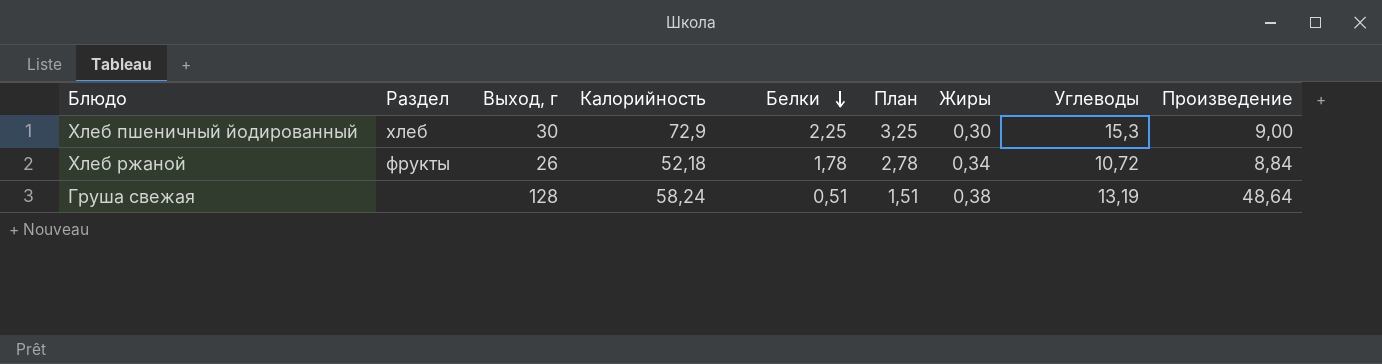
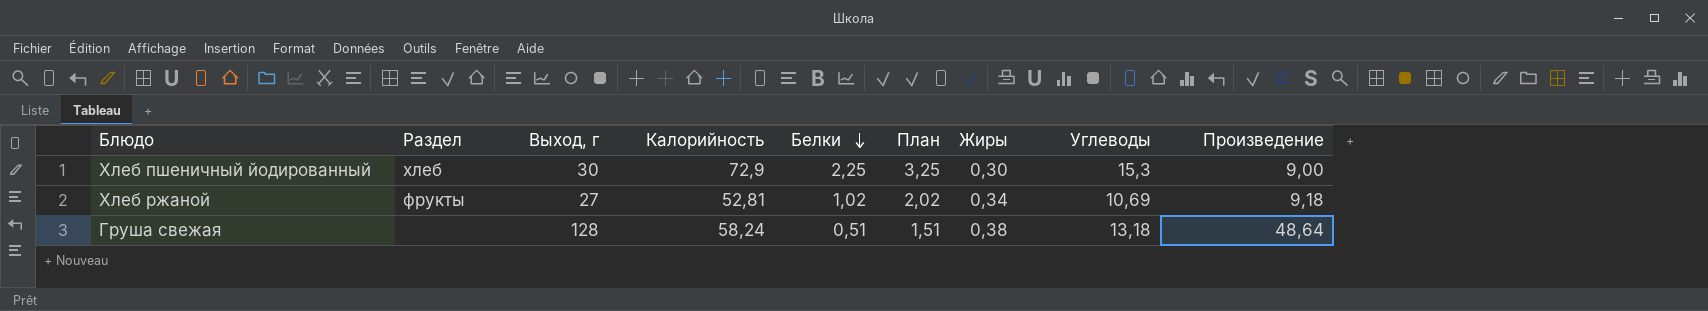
Хлеб ржаной | Выход, г: 26 -> 27
Хлеб ржаной | Калорийность: 52,18 -> 52,81
Хлеб ржаной | Белки: 1,78 -> 1,02
Хлеб ржаной | План: 2,78 -> 2,02
Хлеб ржаной | Углеводы: 10,72 -> 10,69
Хлеб ржаной | Произведение: 8,84 -> 9,18
Груша свежая | Углеводы: 13,19 -> 13,18

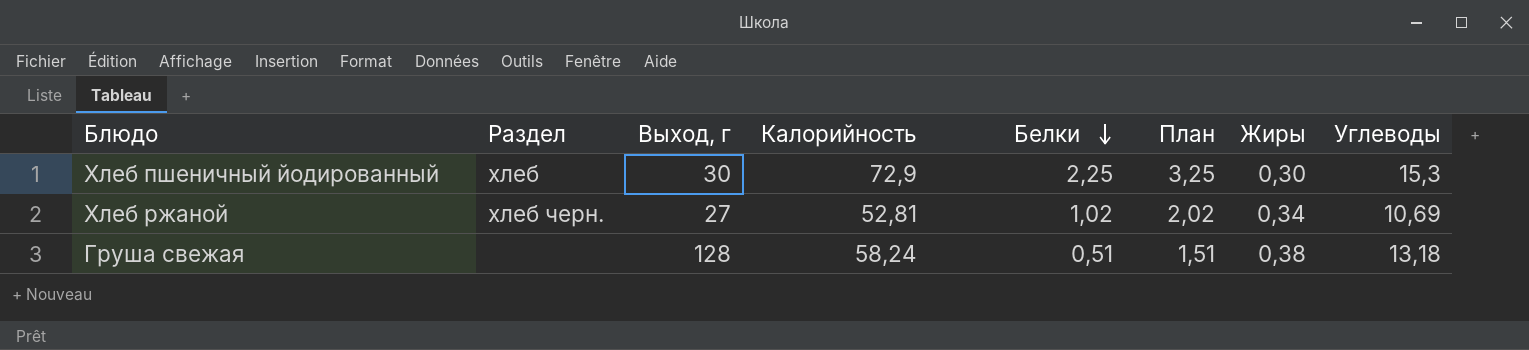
column Произведение | formula: [Выход, г] * [Жиры] -> none
Хлеб ржаной | Раздел: фрукты -> хлеб черн.

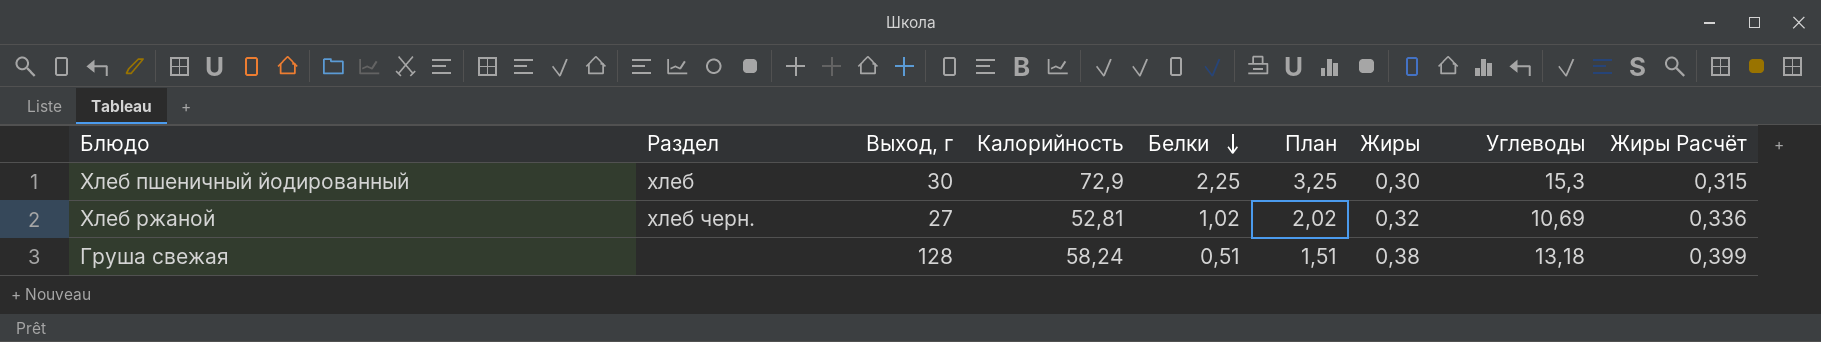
column Жиры Расчёт | formula: none -> [Жиры] * 1,05
Хлеб ржаной | Жиры: 0,34 -> 0,32

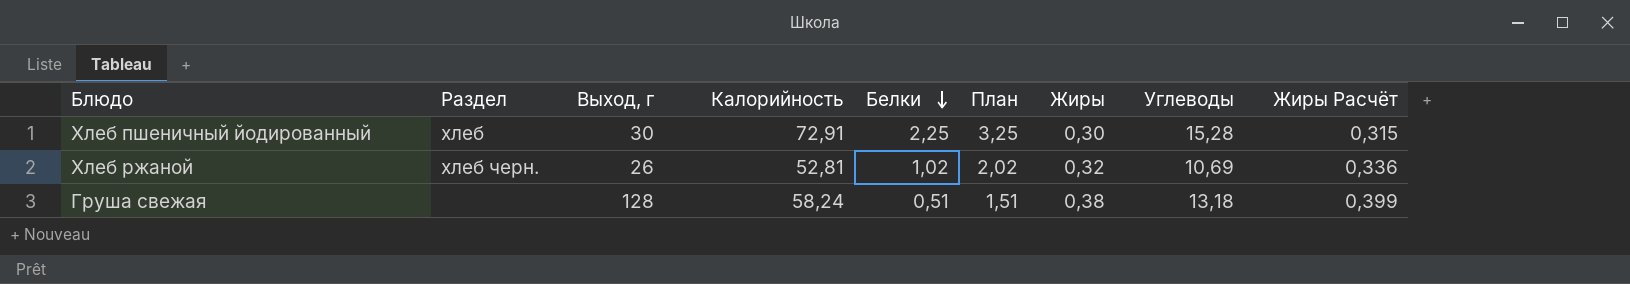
Хлеб пшеничный йодированный | Калорийность: 72,9 -> 72,91
Хлеб пшеничный йодированный | Углеводы: 15,3 -> 15,28
Хлеб ржаной | Выход, г: 27 -> 26

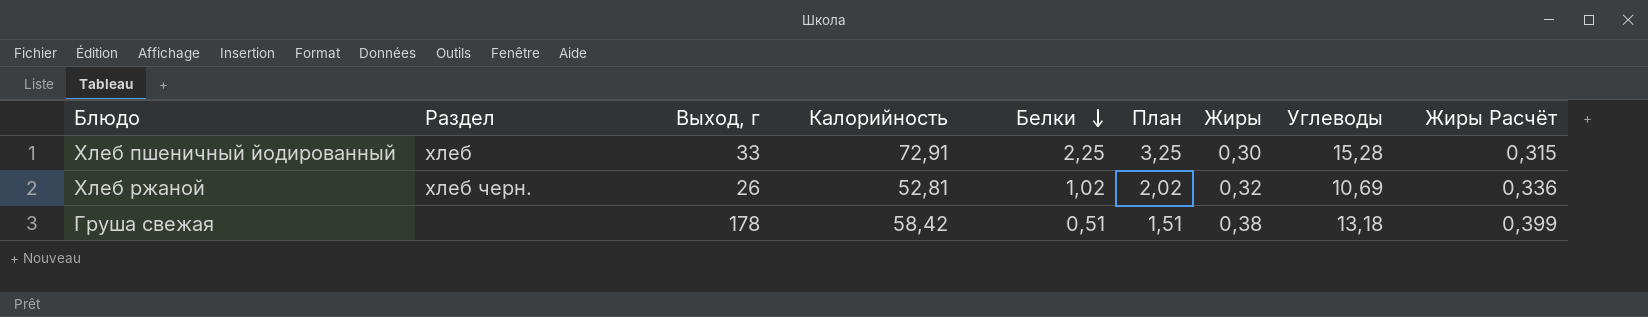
Хлеб пшеничный йодированный | Выход, г: 30 -> 33
Груша свежая | Выход, г: 128 -> 178
Груша свежая | Калорийность: 58,24 -> 58,42

